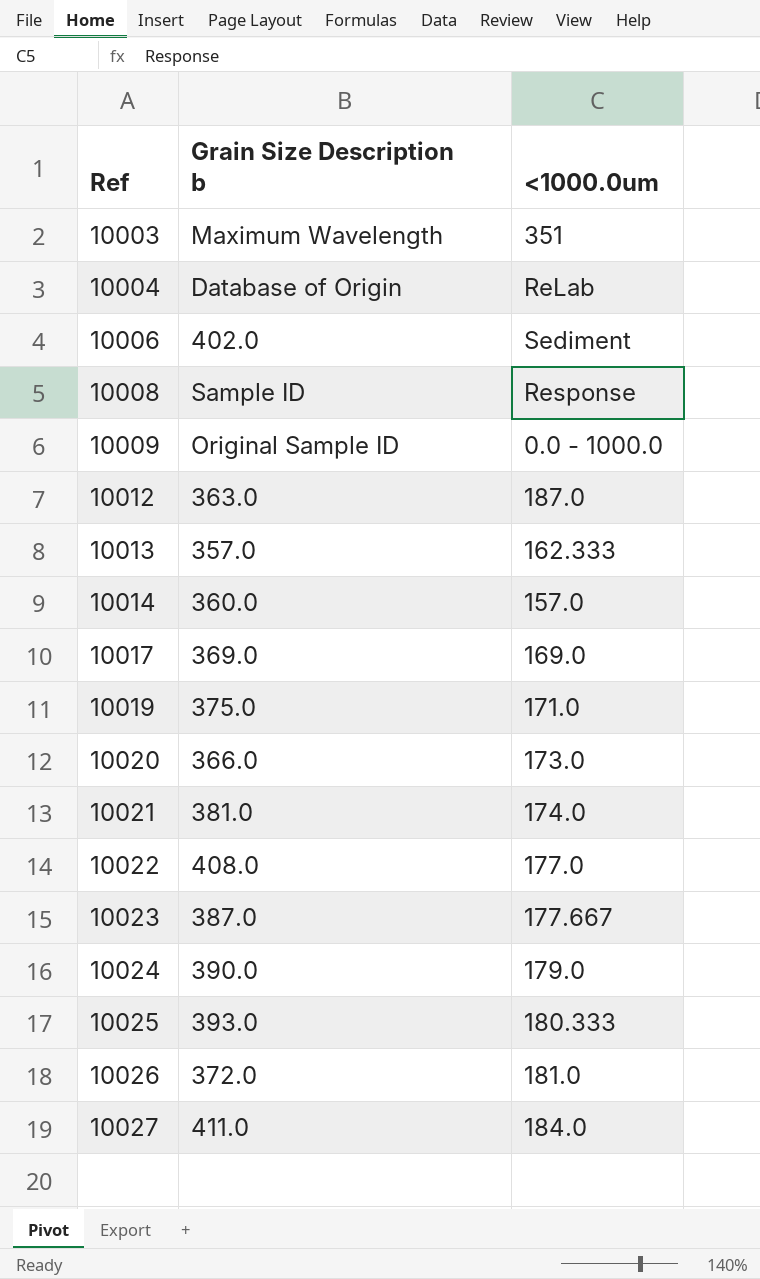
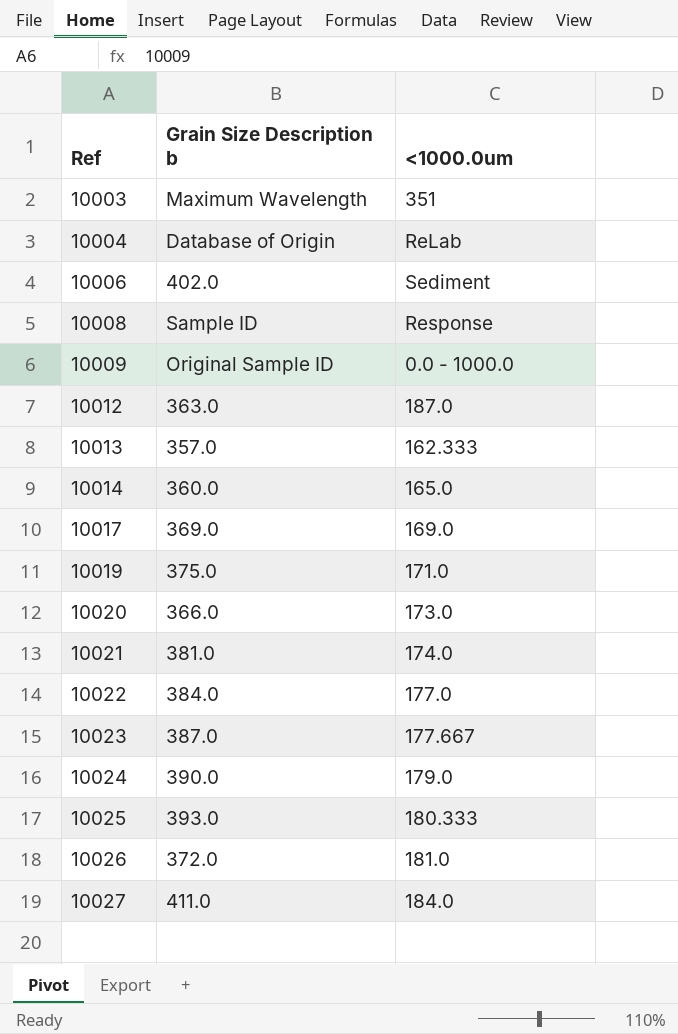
10014 | <1000.0um: 157.0 -> 165.0
10022 | Grain Size Description b: 408.0 -> 384.0

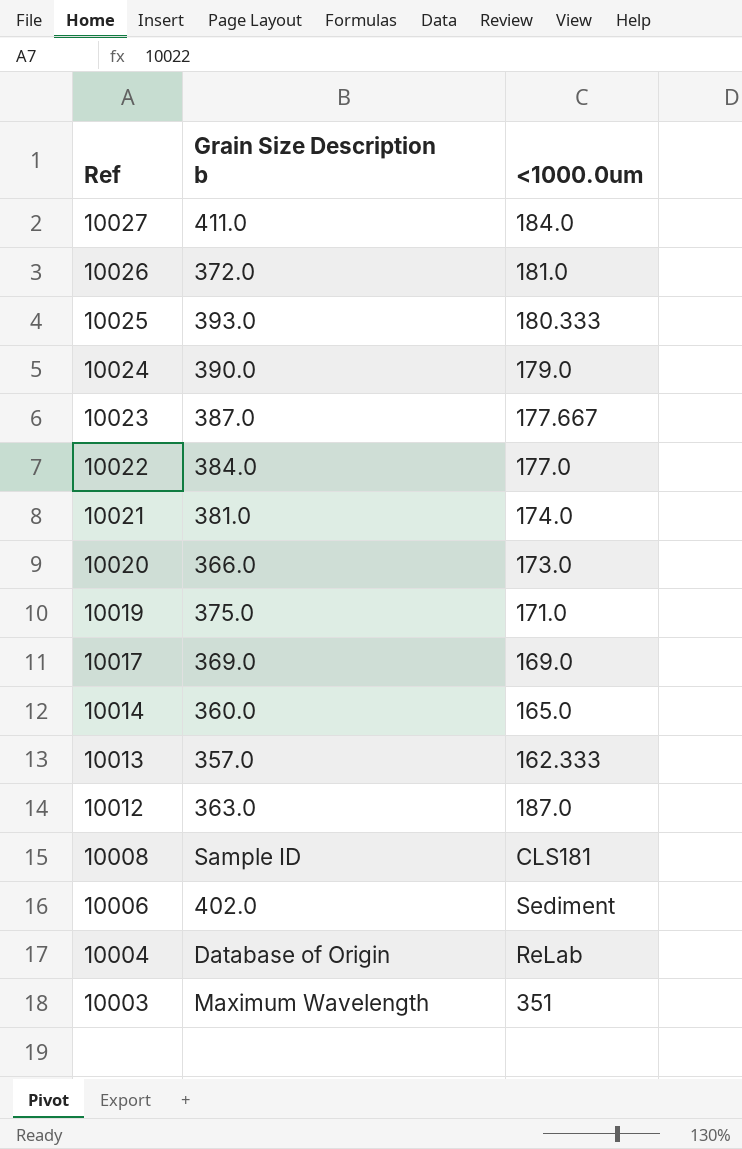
row order: Ref ascending -> Ref descending
row 10009: Original Sample ID | 0.0 - 1000.0 -> none
10008 | <1000.0um: Response -> CLS181

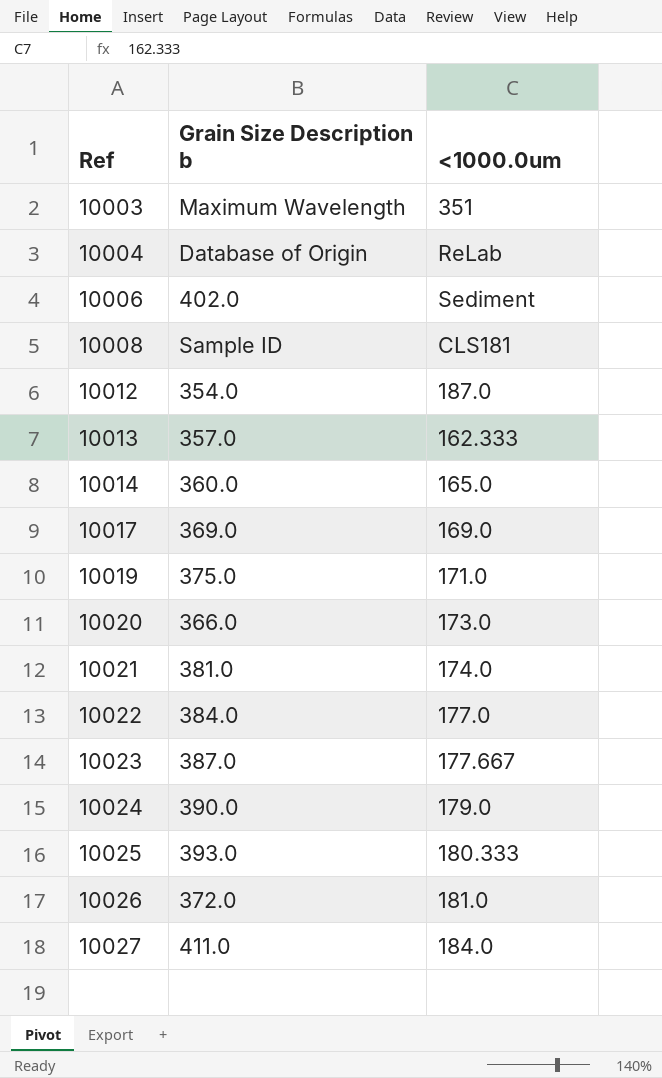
row order: Ref descending -> Ref ascending
10012 | Grain Size Description b: 363.0 -> 354.0

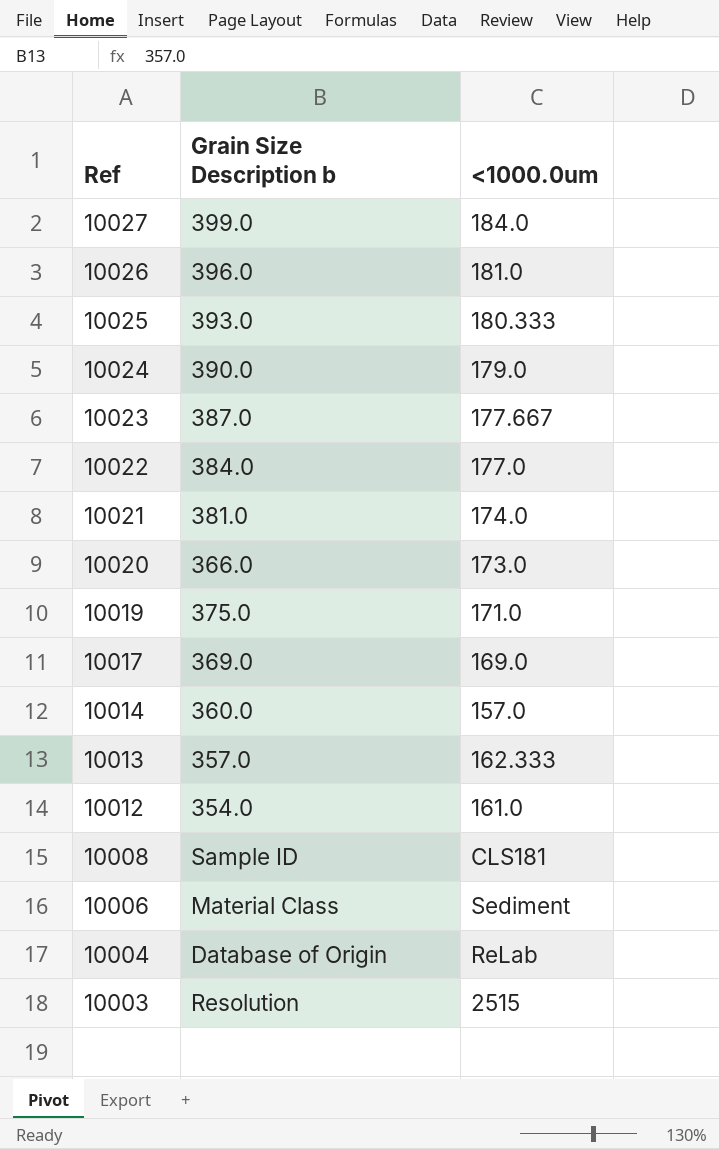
row order: Ref ascending -> Ref descending
10027 | Grain Size Description b: 411.0 -> 399.0
10026 | Grain Size Description b: 372.0 -> 396.0
10014 | <1000.0um: 165.0 -> 157.0
10012 | <1000.0um: 187.0 -> 161.0
10006 | Grain Size Description b: 402.0 -> Material Class
10003 | Grain Size Description b: Maximum Wavelength -> Resolution
10003 | <1000.0um: 351 -> 2515

